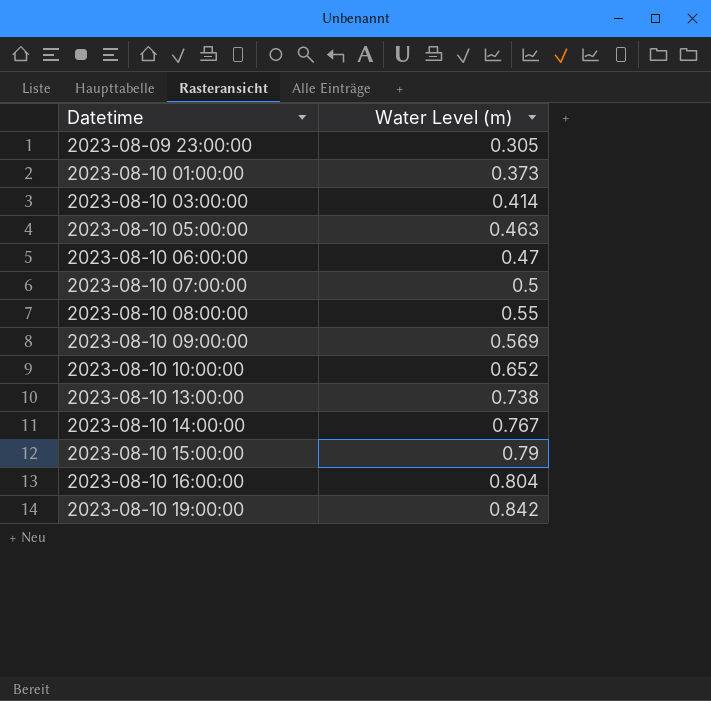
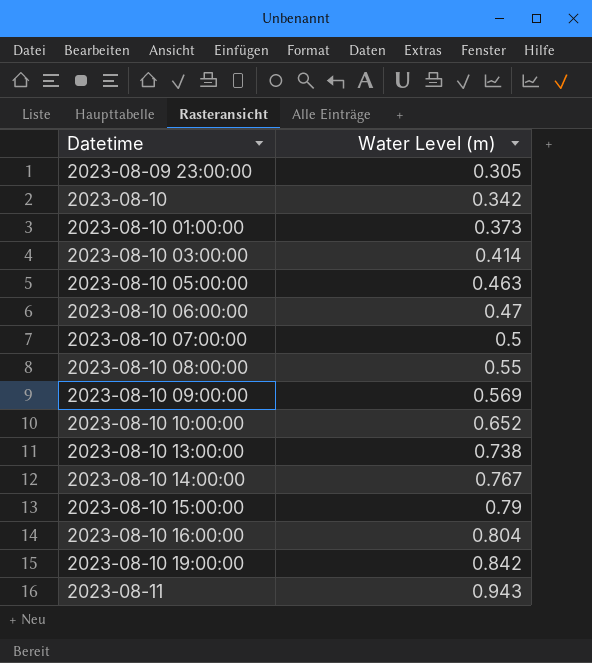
row 2023-08-10: none -> 0.342
row 2023-08-11: none -> 0.943

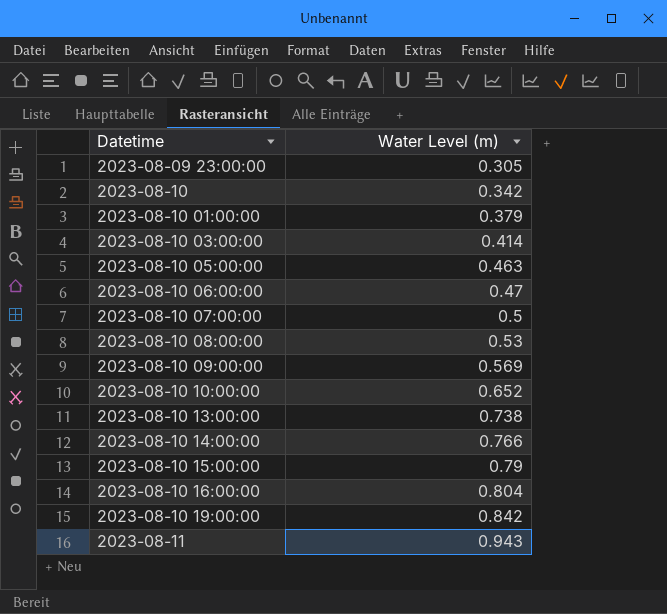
2023-08-10 01:00:00 | Water Level (m): 0.373 -> 0.379
2023-08-10 08:00:00 | Water Level (m): 0.55 -> 0.53
2023-08-10 14:00:00 | Water Level (m): 0.767 -> 0.766

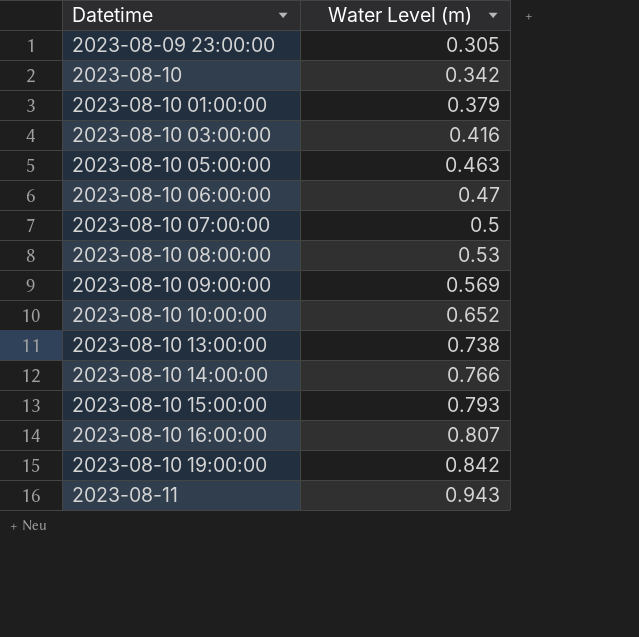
2023-08-10 03:00:00 | Water Level (m): 0.414 -> 0.416
2023-08-10 15:00:00 | Water Level (m): 0.79 -> 0.793
2023-08-10 16:00:00 | Water Level (m): 0.804 -> 0.807

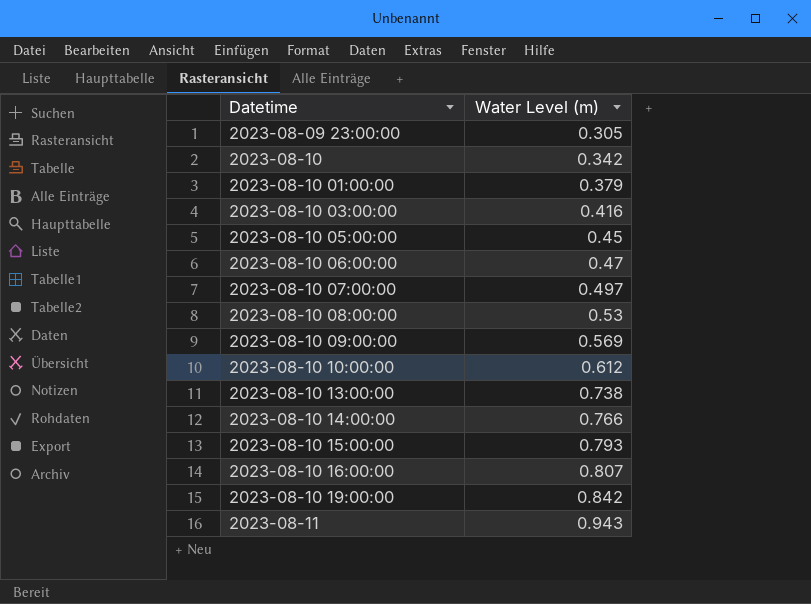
2023-08-10 05:00:00 | Water Level (m): 0.463 -> 0.45
2023-08-10 07:00:00 | Water Level (m): 0.5 -> 0.497
2023-08-10 10:00:00 | Water Level (m): 0.652 -> 0.612

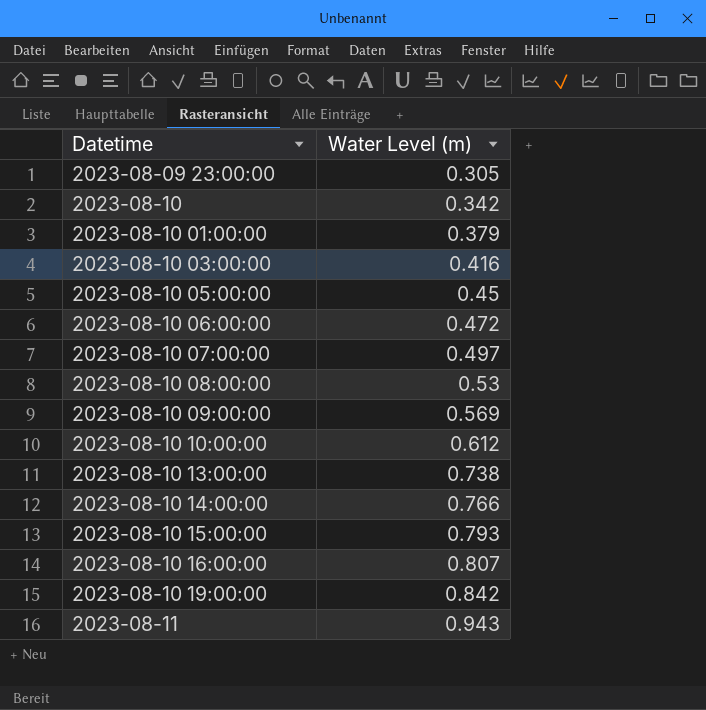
2023-08-10 06:00:00 | Water Level (m): 0.47 -> 0.472

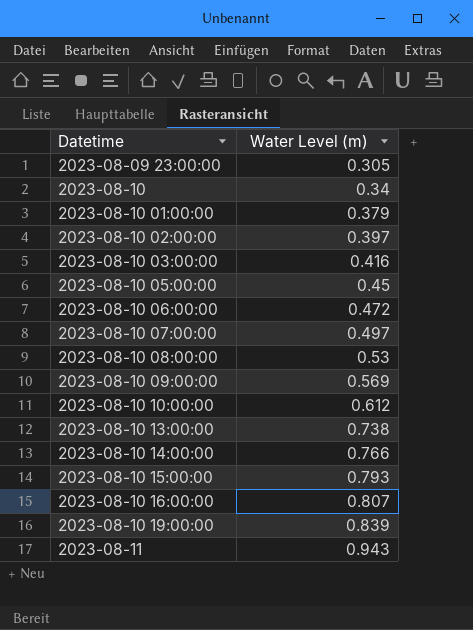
2023-08-10 | Water Level (m): 0.342 -> 0.34
row 2023-08-10 02:00:00: none -> 0.397
2023-08-10 19:00:00 | Water Level (m): 0.842 -> 0.839

